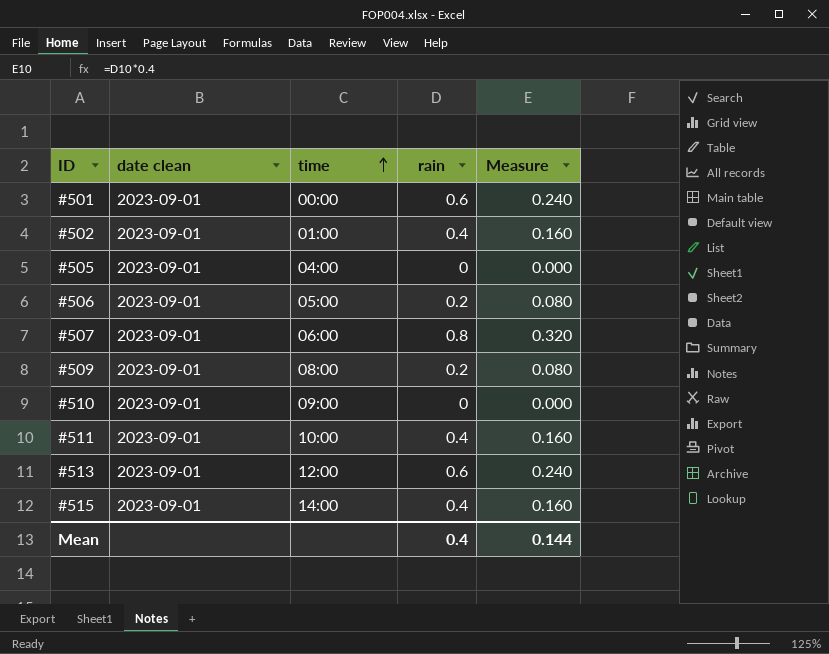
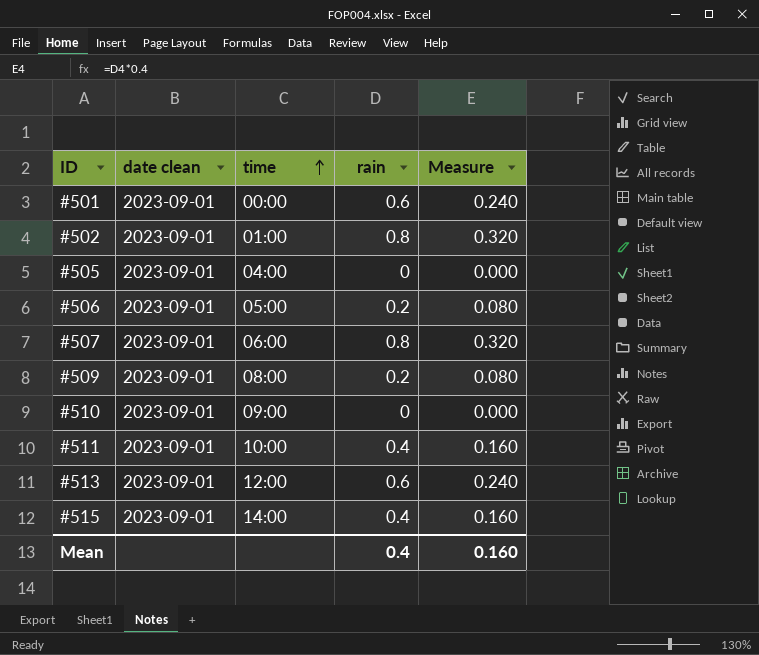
#502 | rain: 0.4 -> 0.8
#502 | Measure: 0.160 -> 0.320
Mean | Measure: 0.144 -> 0.160

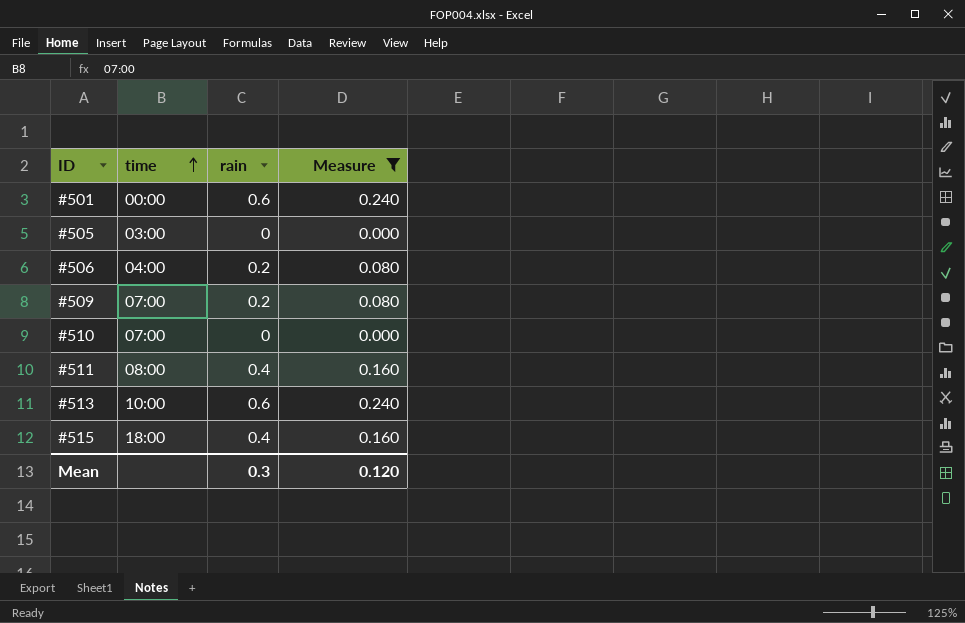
filter: none -> Measure != 0.320
column date clean | position: 2 -> none
#505 | time: 04:00 -> 03:00
#506 | time: 05:00 -> 04:00
#509 | time: 08:00 -> 07:00
#510 | time: 09:00 -> 07:00
#511 | time: 10:00 -> 08:00
#513 | time: 12:00 -> 10:00
#515 | time: 14:00 -> 18:00
Mean | rain: 0.4 -> 0.3
Mean | Measure: 0.160 -> 0.120

